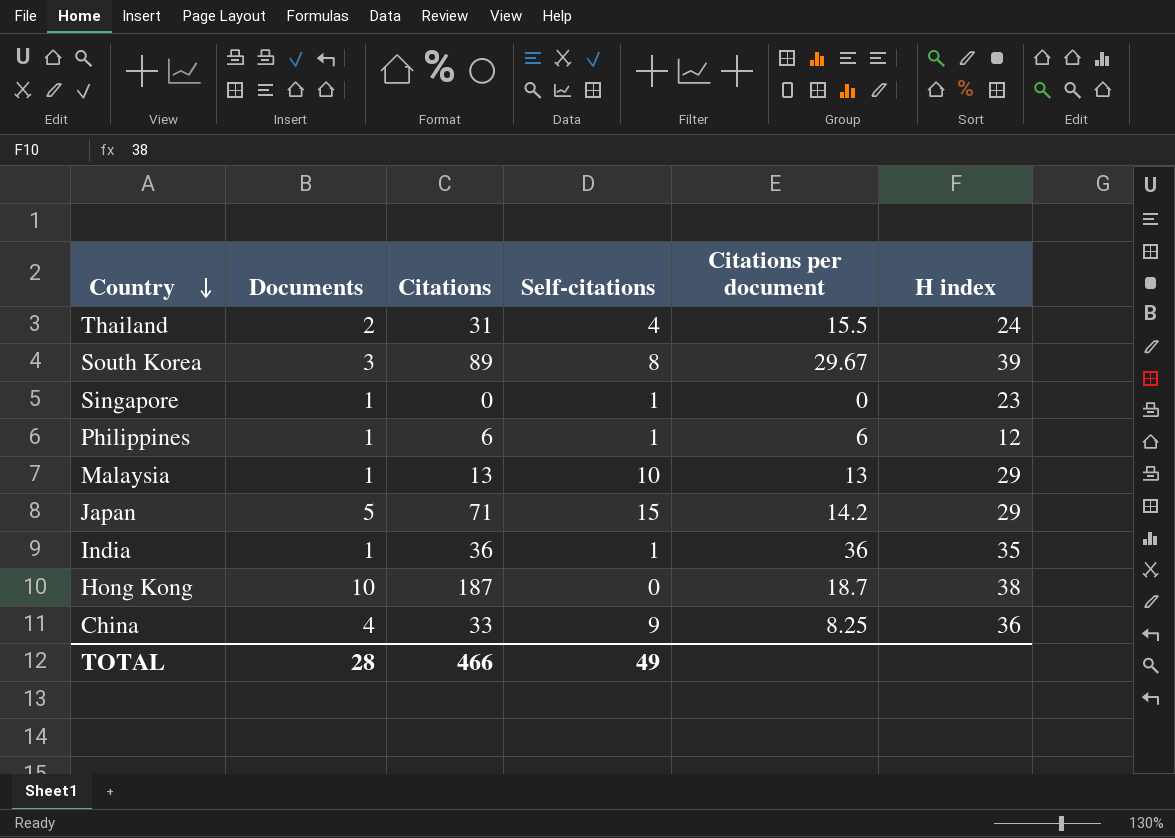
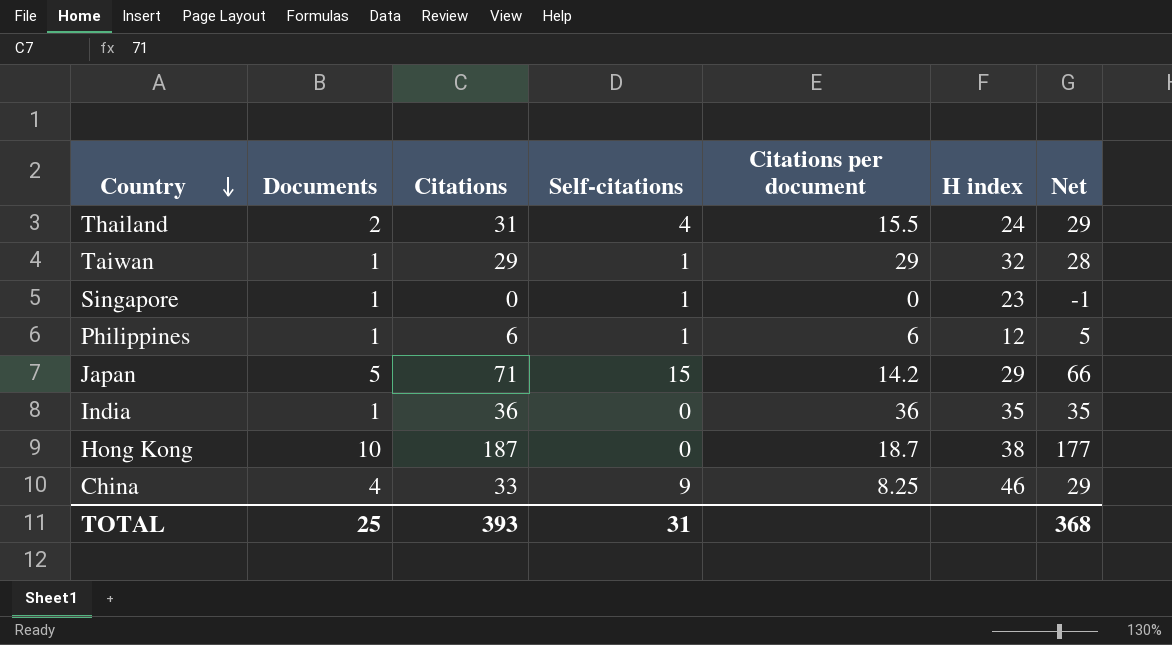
column Net | formula: none -> [Citations] - [Documents]
row South Korea: 3 | 89 | 8 | 29.67 | 39 -> none
row Malaysia: 1 | 13 | 10 | 13 | 29 -> none
row Taiwan: none -> 1 | 29 | 1 | 29 | 32 | 28
India | Self-citations: 1 -> 0
China | H index: 36 -> 46
TOTAL | Documents: 28 -> 25
TOTAL | Citations: 466 -> 393
TOTAL | Self-citations: 49 -> 31

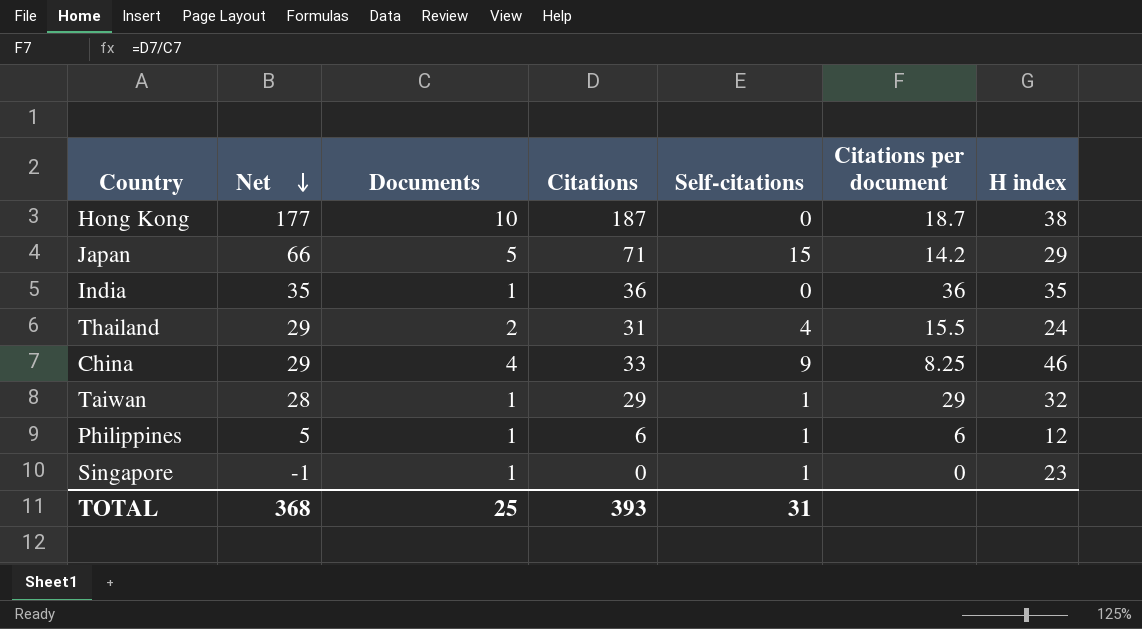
row order: Country descending -> Net descending
column Net | position: 7 -> 2

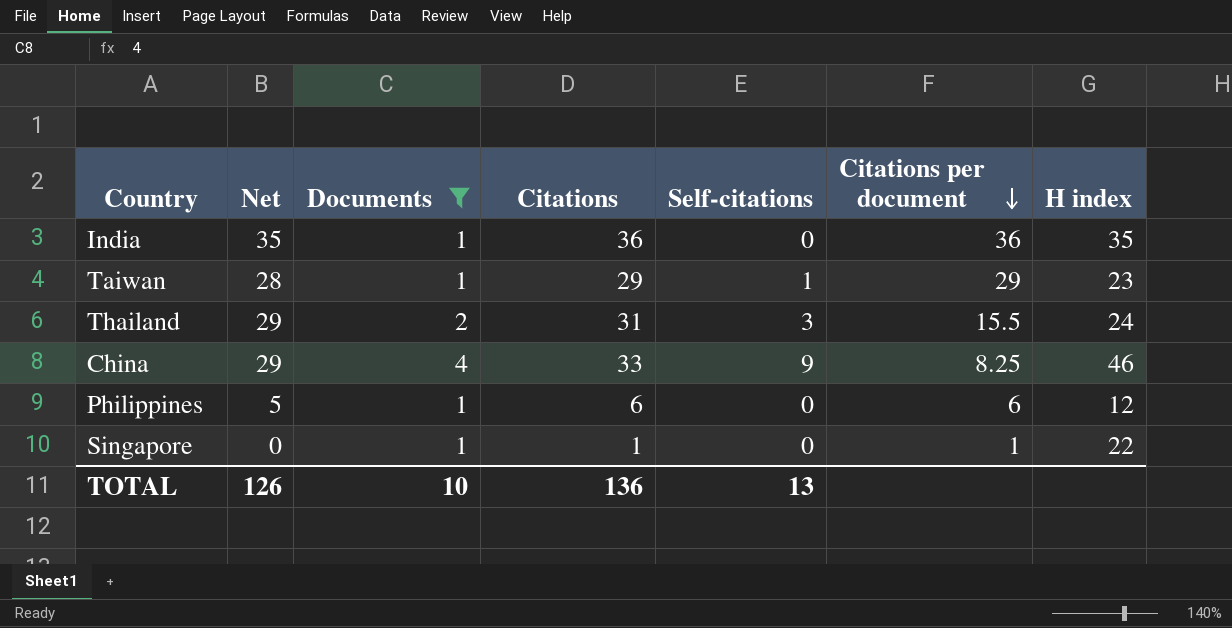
filter: none -> Documents <= 4
row order: Net descending -> Citations per document descending
Taiwan | H index: 32 -> 23
Thailand | Self-citations: 4 -> 3
Philippines | Self-citations: 1 -> 0
Singapore | Net: -1 -> 0
Singapore | Citations: 0 -> 1
Singapore | Self-citations: 1 -> 0
Singapore | Citations per document: 0 -> 1
Singapore | H index: 23 -> 22
TOTAL | Net: 368 -> 126
TOTAL | Documents: 25 -> 10
TOTAL | Citations: 393 -> 136
TOTAL | Self-citations: 31 -> 13

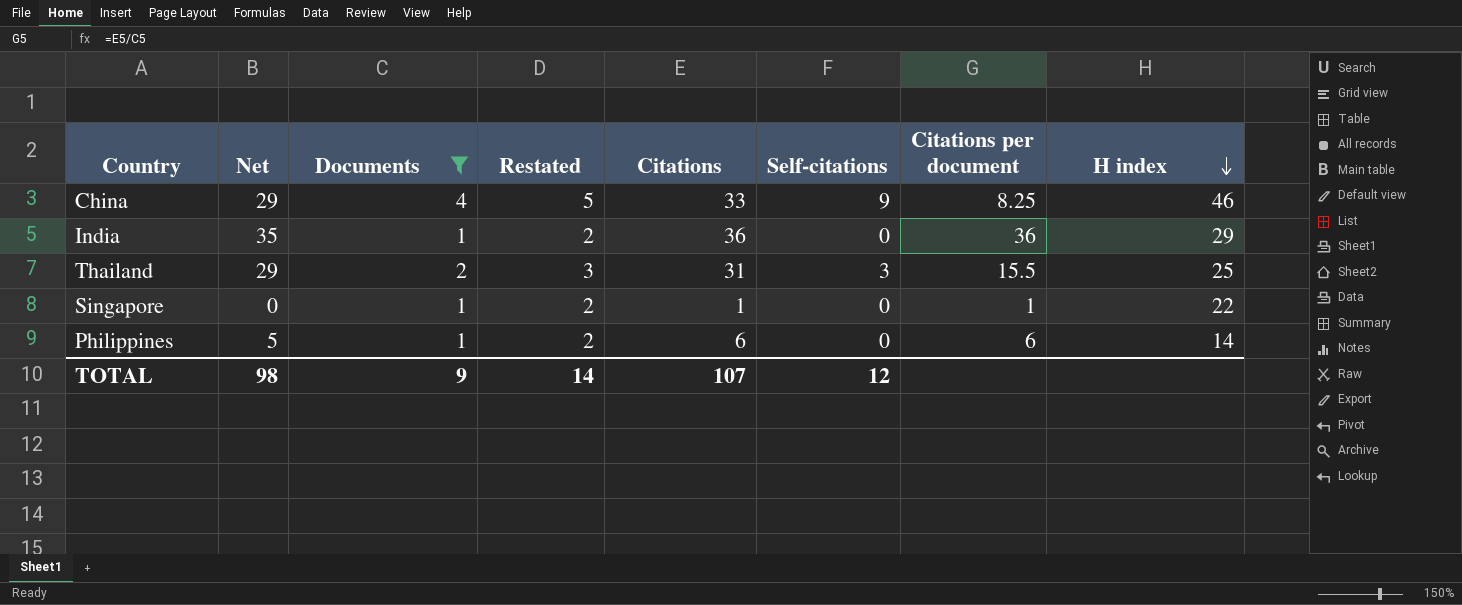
row order: Citations per document descending -> H index descending
column Restated | formula: none -> [Documents] + 1
row Taiwan: 28 | 1 | 29 | 1 | 29 | 23 -> none
India | H index: 35 -> 29
Thailand | H index: 24 -> 25
Philippines | H index: 12 -> 14
TOTAL | Net: 126 -> 98
TOTAL | Documents: 10 -> 9
TOTAL | Citations: 136 -> 107
TOTAL | Self-citations: 13 -> 12

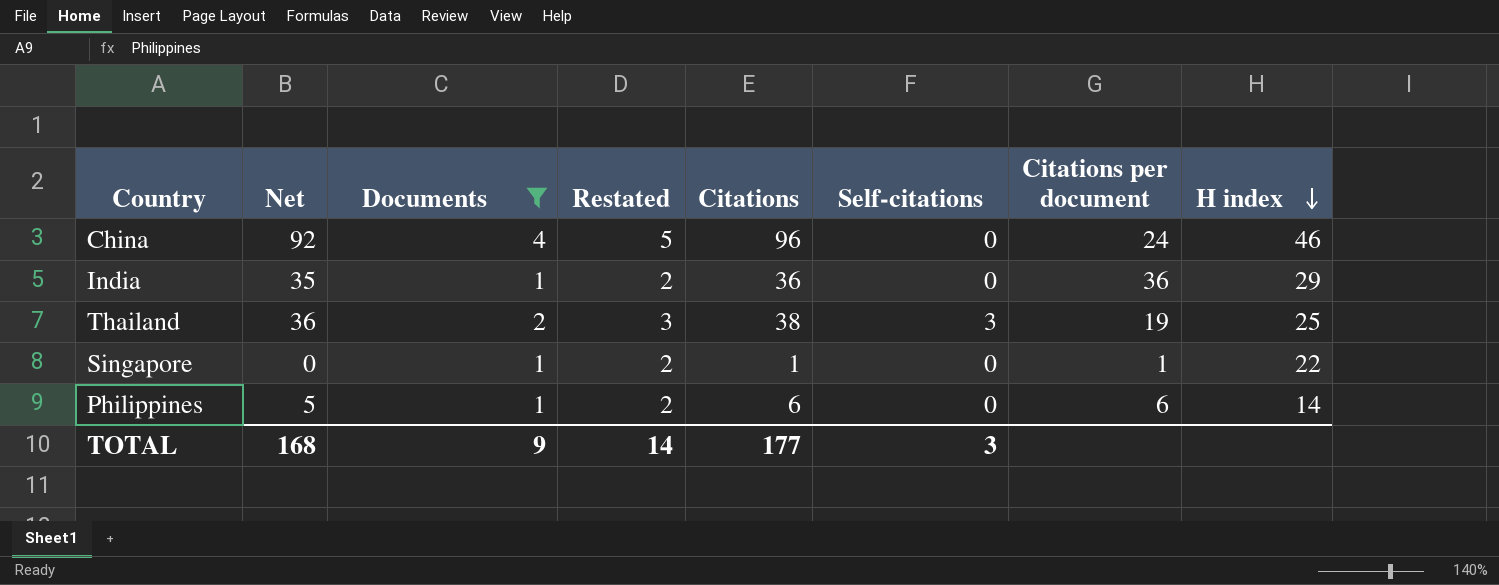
China | Net: 29 -> 92
China | Citations: 33 -> 96
China | Self-citations: 9 -> 0
China | Citations per document: 8.25 -> 24
Thailand | Net: 29 -> 36
Thailand | Citations: 31 -> 38
Thailand | Citations per document: 15.5 -> 19
TOTAL | Net: 98 -> 168
TOTAL | Citations: 107 -> 177
TOTAL | Self-citations: 12 -> 3

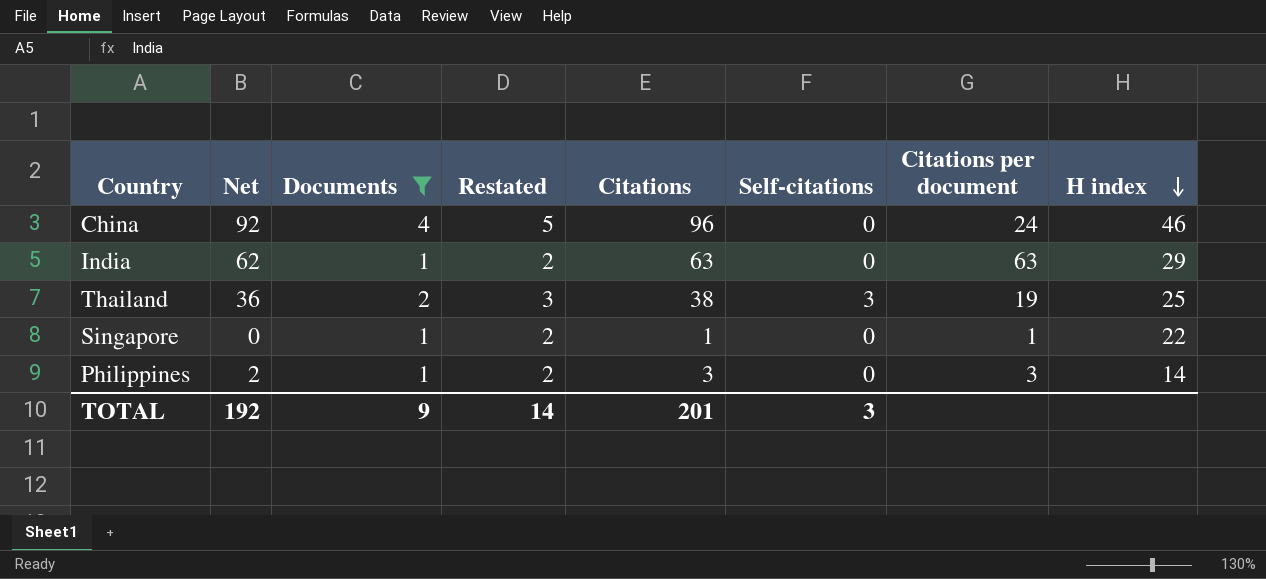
India | Net: 35 -> 62
India | Citations: 36 -> 63
India | Citations per document: 36 -> 63
Philippines | Net: 5 -> 2
Philippines | Citations: 6 -> 3
Philippines | Citations per document: 6 -> 3
TOTAL | Net: 168 -> 192
TOTAL | Citations: 177 -> 201

